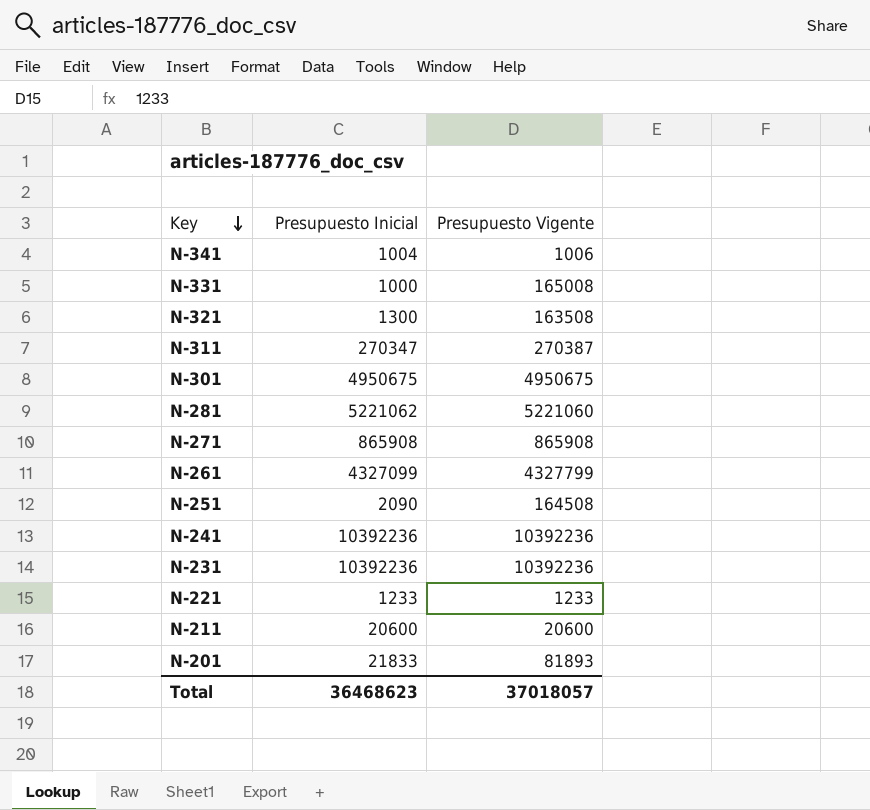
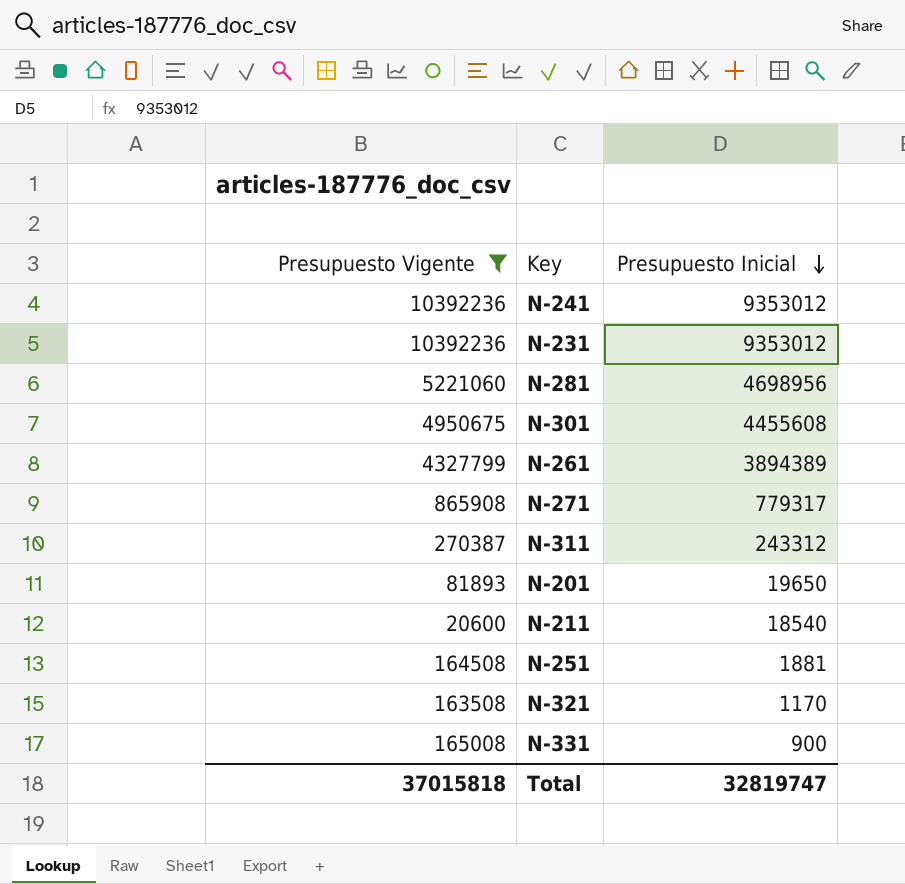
filter: none -> Presupuesto Vigente >= 20600
row order: Key descending -> Presupuesto Inicial descending
column Presupuesto Vigente | position: 3 -> 1
N-241 | Presupuesto Inicial: 10392236 -> 9353012
N-231 | Presupuesto Inicial: 10392236 -> 9353012
N-281 | Presupuesto Inicial: 5221062 -> 4698956
N-301 | Presupuesto Inicial: 4950675 -> 4455608
N-261 | Presupuesto Inicial: 4327099 -> 3894389
N-271 | Presupuesto Inicial: 865908 -> 779317
N-311 | Presupuesto Inicial: 270347 -> 243312
N-201 | Presupuesto Inicial: 21833 -> 19650
N-211 | Presupuesto Inicial: 20600 -> 18540
N-251 | Presupuesto Inicial: 2090 -> 1881
N-321 | Presupuesto Inicial: 1300 -> 1170
N-331 | Presupuesto Inicial: 1000 -> 900
Total | Presupuesto Vigente: 37018057 -> 37015818
Total | Presupuesto Inicial: 36468623 -> 32819747

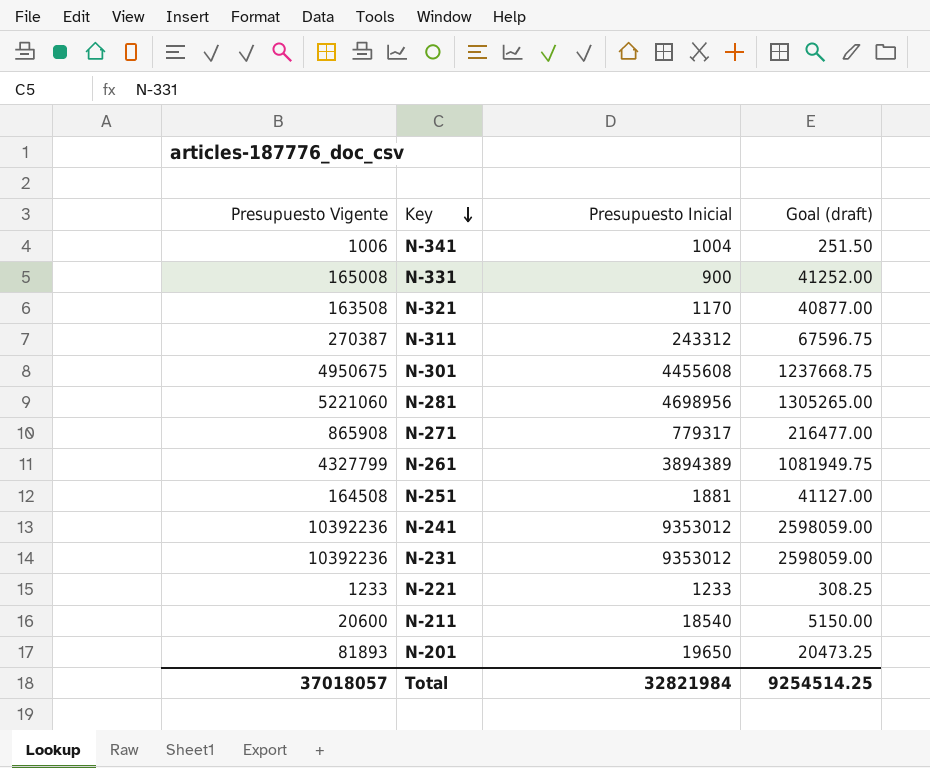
filter: Presupuesto Vigente >= 20600 -> none
row order: Presupuesto Inicial descending -> Key descending
column Goal (draft) | formula: none -> [Presupuesto Vigente] * 0.25
Total | Presupuesto Vigente: 37015818 -> 37018057
Total | Presupuesto Inicial: 32819747 -> 32821984

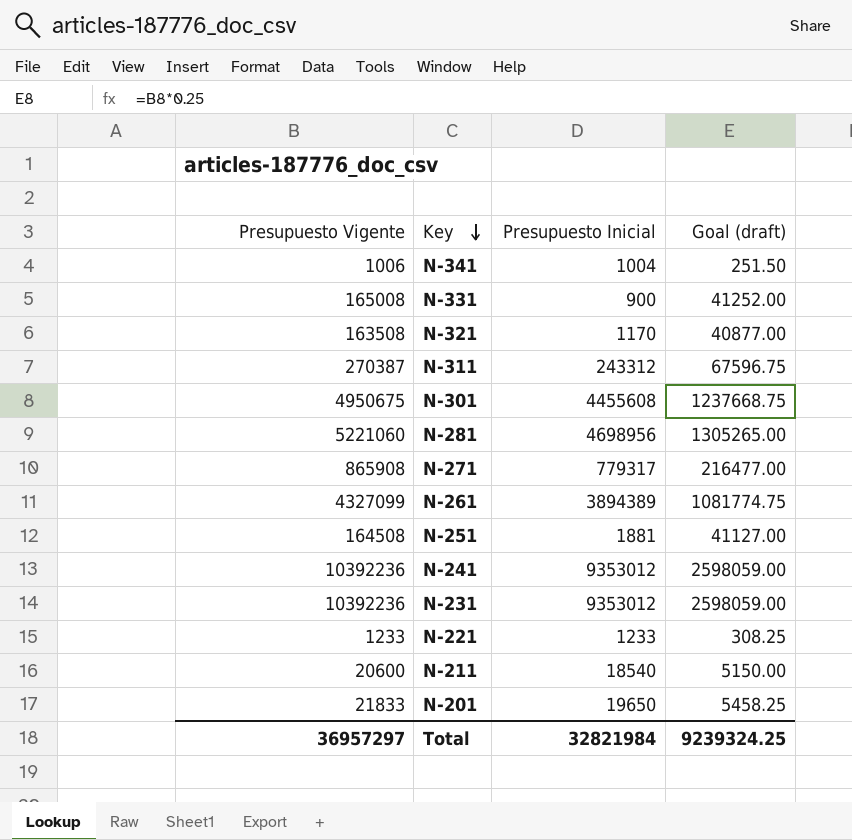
N-261 | Presupuesto Vigente: 4327799 -> 4327099
N-261 | Goal (draft): 1081949.75 -> 1081774.75
N-201 | Presupuesto Vigente: 81893 -> 21833
N-201 | Goal (draft): 20473.25 -> 5458.25
Total | Presupuesto Vigente: 37018057 -> 36957297
Total | Goal (draft): 9254514.25 -> 9239324.25

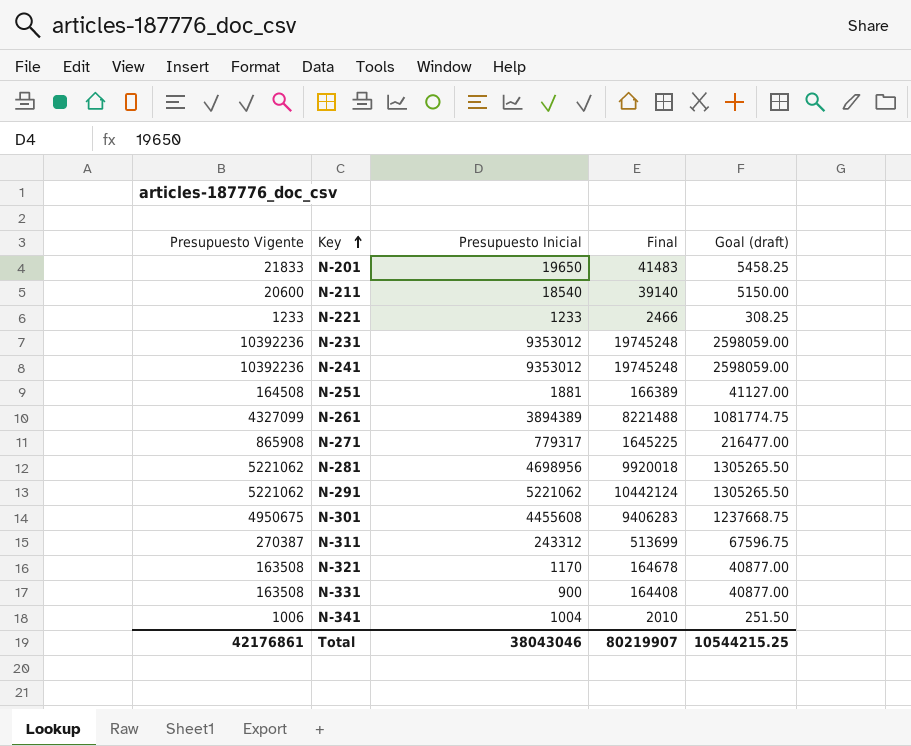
row order: Key descending -> Key ascending
column Final | formula: none -> [Presupuesto Vigente] + [Presupuesto Inicial]
N-281 | Presupuesto Vigente: 5221060 -> 5221062
N-281 | Goal (draft): 1305265.00 -> 1305265.50
row N-291: none -> 5221062 | 5221062 | 10442124 | 1305265.50
N-331 | Presupuesto Vigente: 165008 -> 163508
N-331 | Goal (draft): 41252.00 -> 40877.00
Total | Presupuesto Vigente: 36957297 -> 42176861
Total | Presupuesto Inicial: 32821984 -> 38043046
Total | Goal (draft): 9239324.25 -> 10544215.25

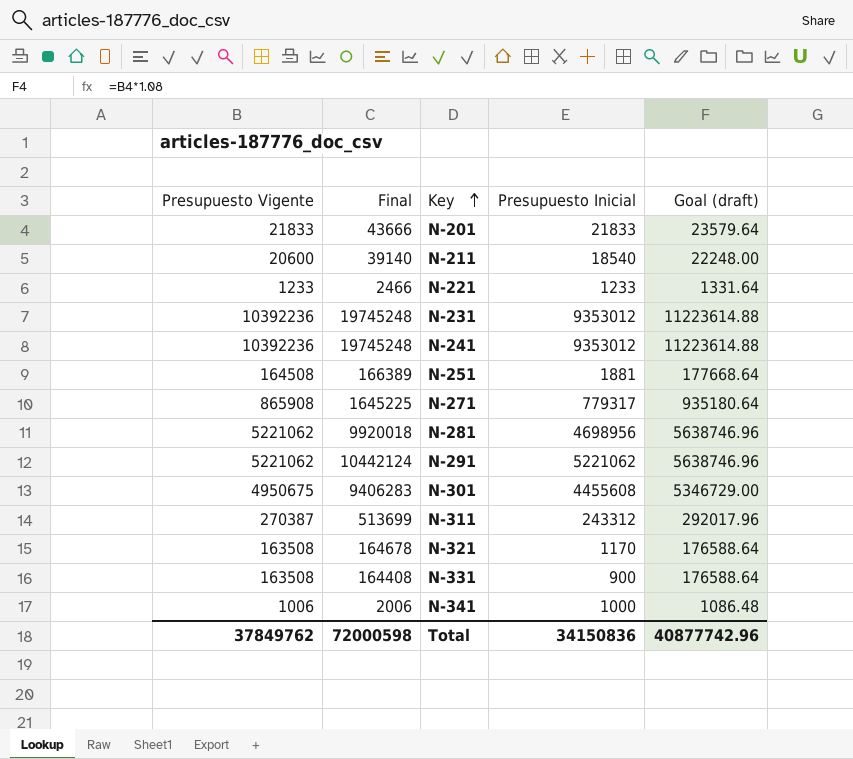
column Final | position: 4 -> 2
column Goal (draft) | formula: [Presupuesto Vigente] * 0.25 -> [Presupuesto Vigente] * 1.08
row N-261: 4327099 | 3894389 | 8221488 | 1081774.75 -> none
N-201 | Final: 41483 -> 43666
N-201 | Presupuesto Inicial: 19650 -> 21833
N-341 | Final: 2010 -> 2006
N-341 | Presupuesto Inicial: 1004 -> 1000
Total | Presupuesto Vigente: 42176861 -> 37849762
Total | Final: 80219907 -> 72000598
Total | Presupuesto Inicial: 38043046 -> 34150836
Total | Goal (draft): 10544215.25 -> 40877742.96

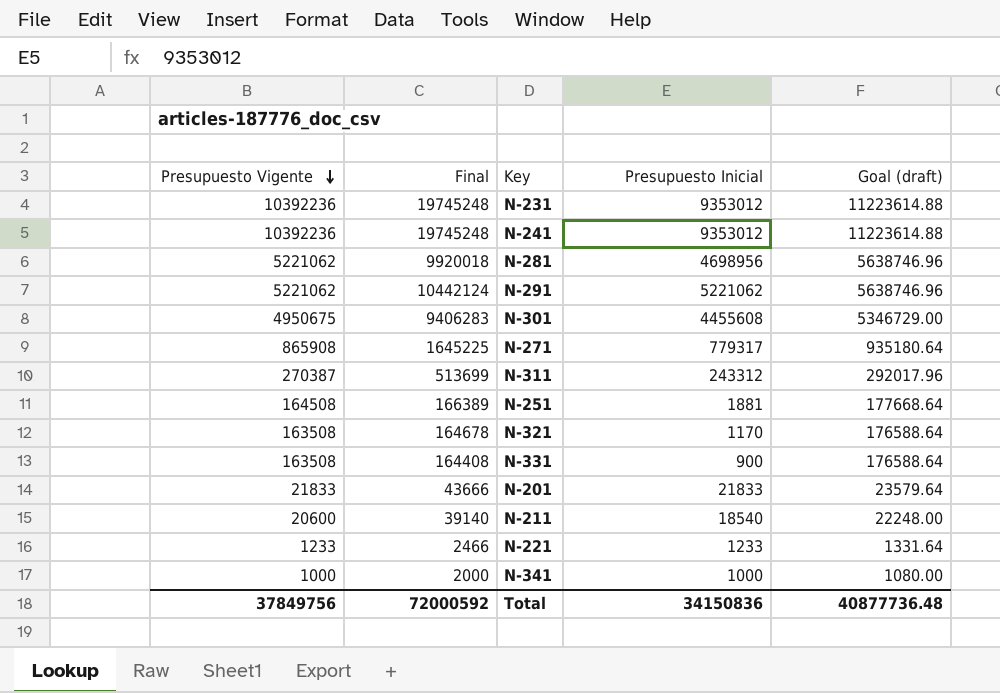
row order: Key ascending -> Presupuesto Vigente descending
N-341 | Presupuesto Vigente: 1006 -> 1000
N-341 | Final: 2006 -> 2000
N-341 | Goal (draft): 1086.48 -> 1080.00
Total | Presupuesto Vigente: 37849762 -> 37849756
Total | Final: 72000598 -> 72000592
Total | Goal (draft): 40877742.96 -> 40877736.48

